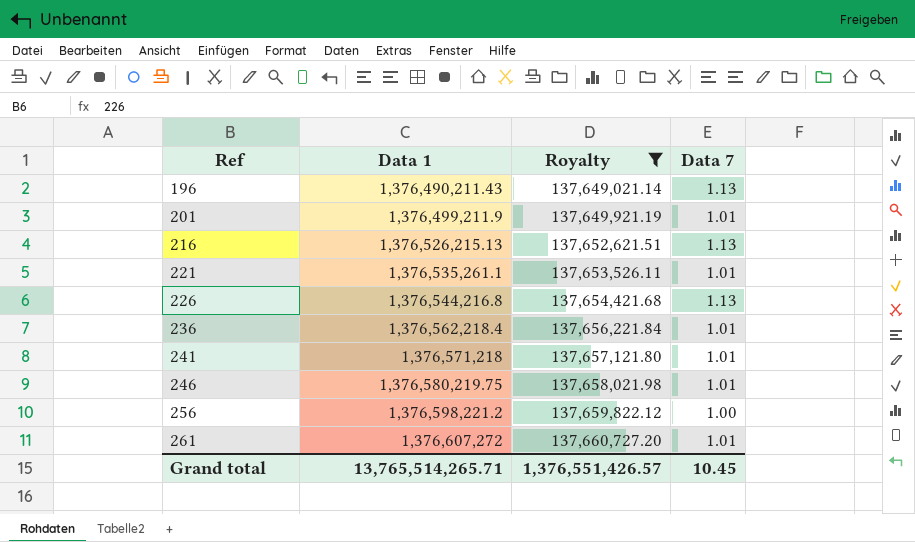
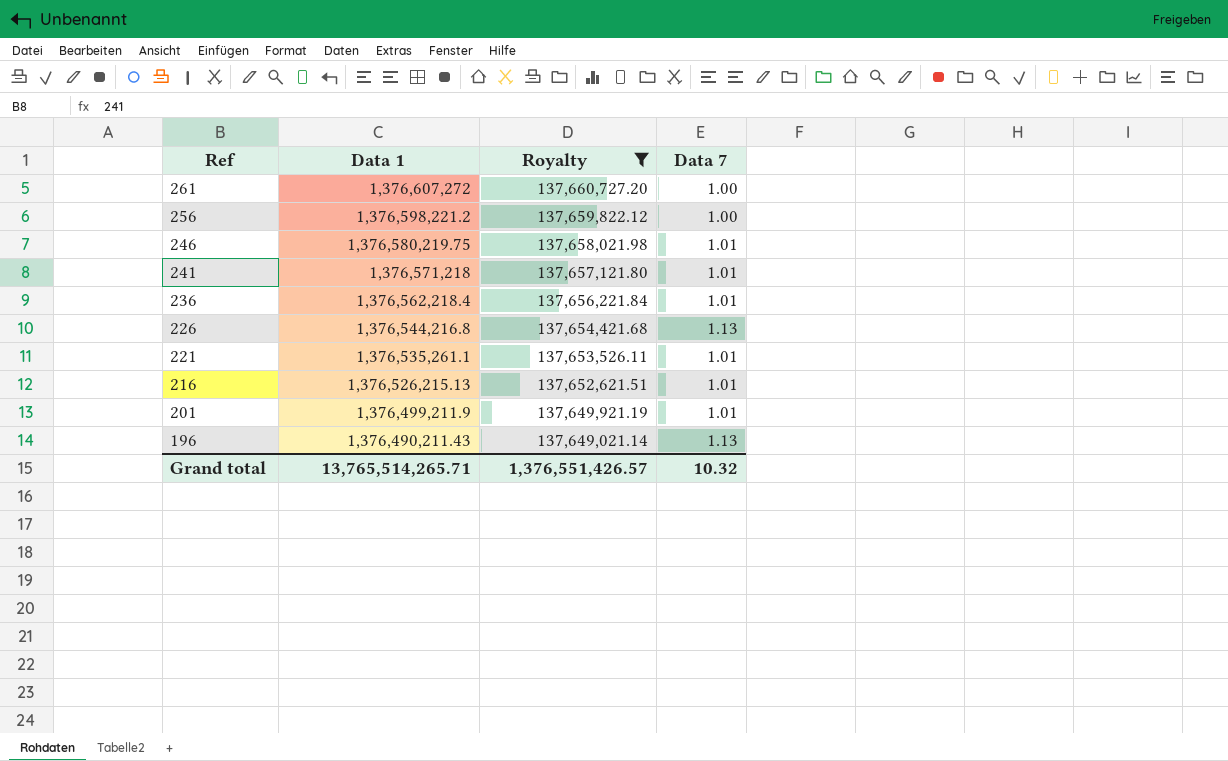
row order: Ref ascending -> Ref descending
261 | Data 7: 1.01 -> 1.00
216 | Data 7: 1.13 -> 1.01
Grand total | Data 7: 10.45 -> 10.32

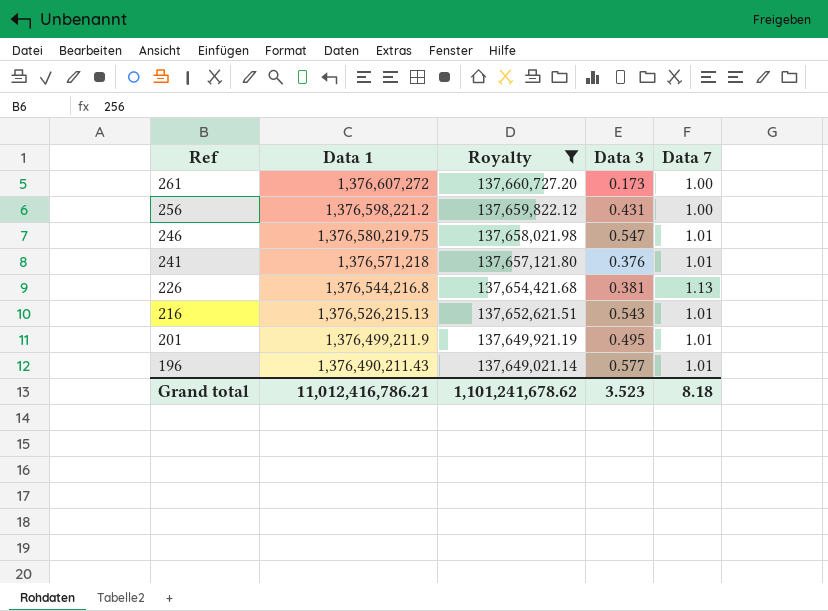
column Data 3 | position: none -> 4
row 236: 1,376,562,218.4 | 137,656,221.84 | 1.01 -> none
row 221: 1,376,535,261.1 | 137,653,526.11 | 1.01 -> none
196 | Data 7: 1.13 -> 1.01
Grand total | Data 1: 13,765,514,265.71 -> 11,012,416,786.21
Grand total | Royalty: 1,376,551,426.57 -> 1,101,241,678.62
Grand total | Data 7: 10.32 -> 8.18

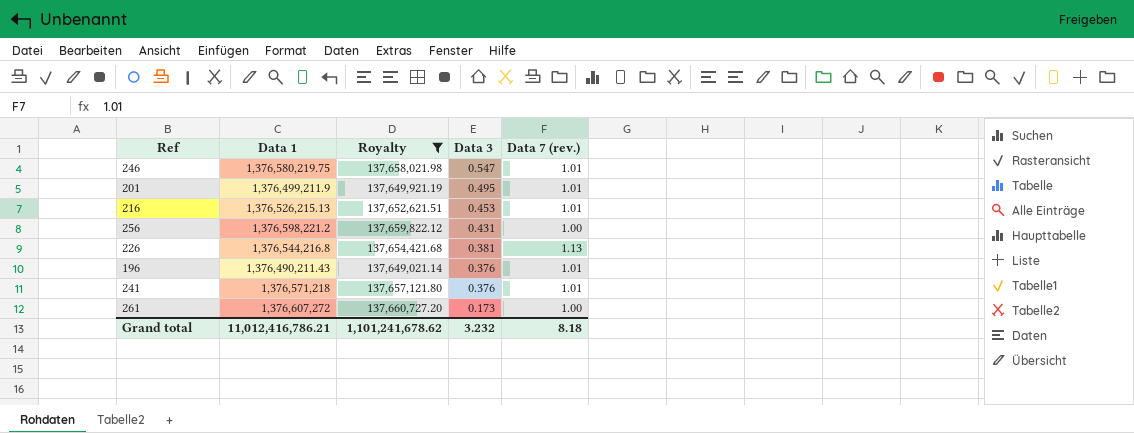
row order: Ref descending -> Data 3 descending
column name: Data 7 -> Data 7 (rev.)
216 | Data 3: 0.543 -> 0.453
196 | Data 3: 0.577 -> 0.376
Grand total | Data 3: 3.523 -> 3.232

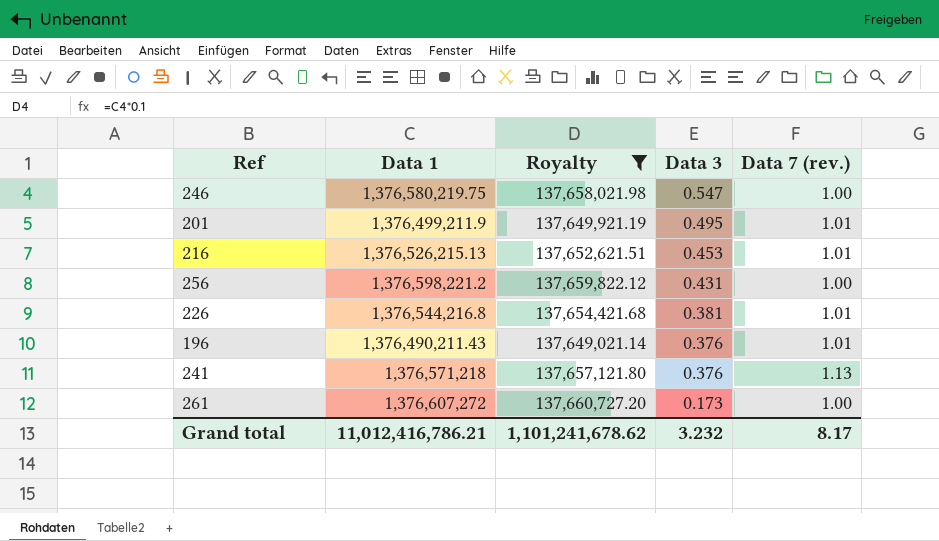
246 | Data 7 (rev.): 1.01 -> 1.00
226 | Data 7 (rev.): 1.13 -> 1.01
241 | Data 7 (rev.): 1.01 -> 1.13
Grand total | Data 7 (rev.): 8.18 -> 8.17

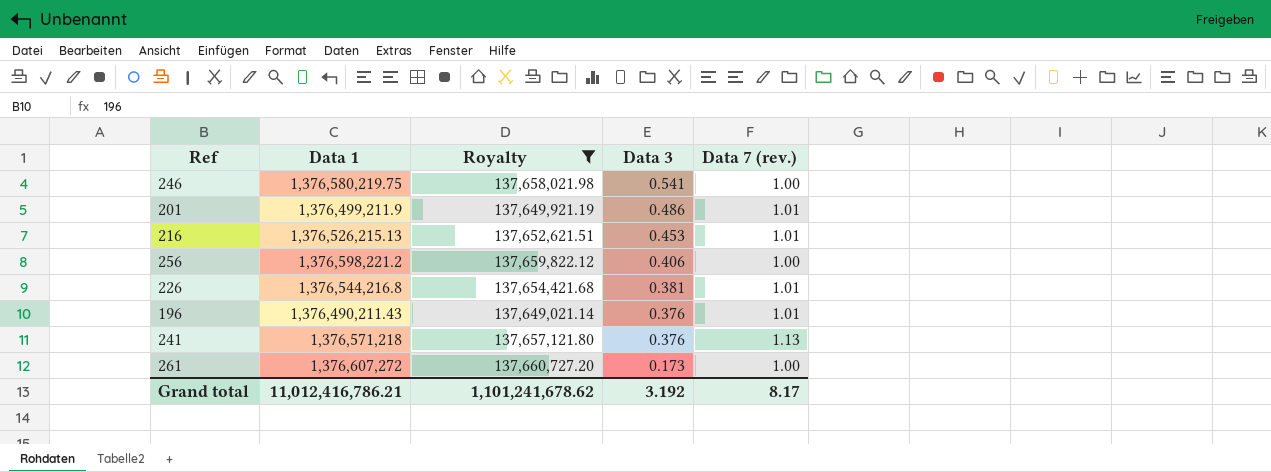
246 | Data 3: 0.547 -> 0.541
201 | Data 3: 0.495 -> 0.486
256 | Data 3: 0.431 -> 0.406
Grand total | Data 3: 3.232 -> 3.192

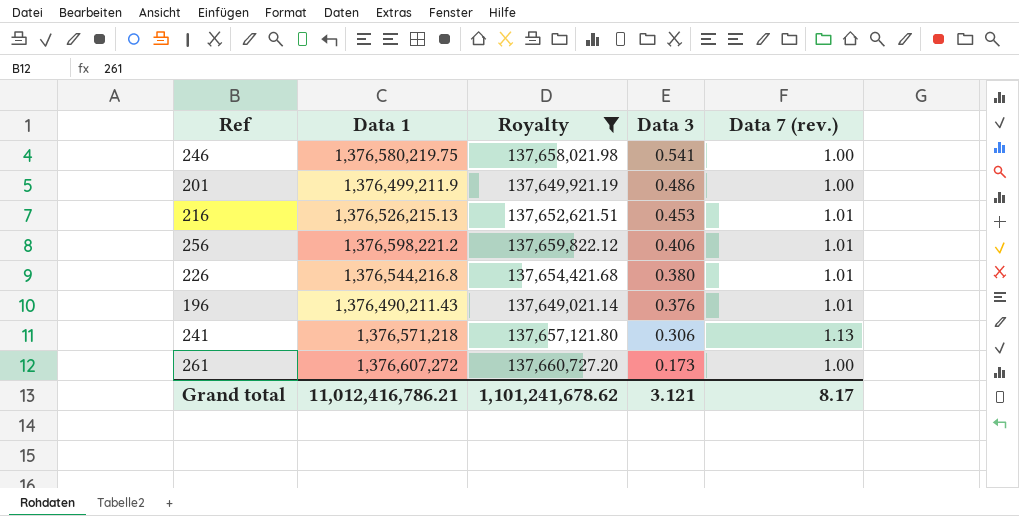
201 | Data 7 (rev.): 1.01 -> 1.00
256 | Data 7 (rev.): 1.00 -> 1.01
226 | Data 3: 0.381 -> 0.380
241 | Data 3: 0.376 -> 0.306
Grand total | Data 3: 3.192 -> 3.121

